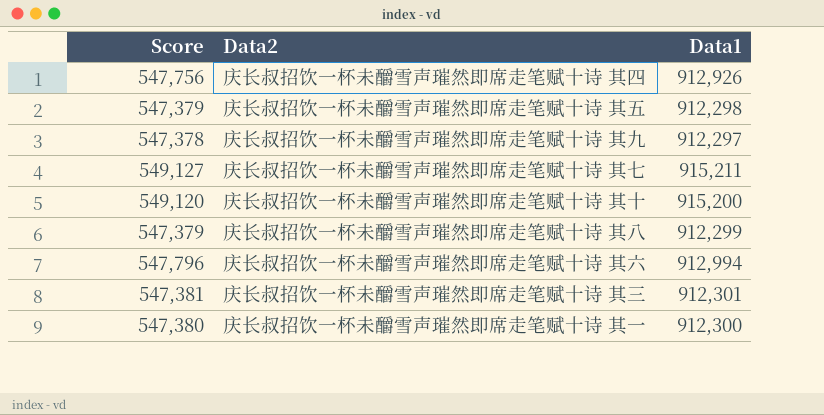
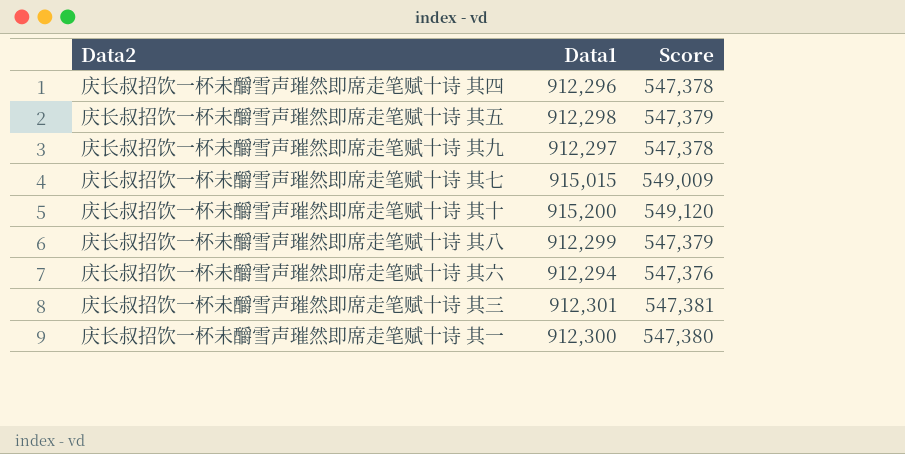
column Score | position: 1 -> 3
庆长叔招饮一杯未釂雪声璀然即席走笔赋十诗 其四 | Data1: 912,926 -> 912,296
庆长叔招饮一杯未釂雪声璀然即席走笔赋十诗 其四 | Score: 547,756 -> 547,378
庆长叔招饮一杯未釂雪声璀然即席走笔赋十诗 其七 | Data1: 915,211 -> 915,015
庆长叔招饮一杯未釂雪声璀然即席走笔赋十诗 其七 | Score: 549,127 -> 549,009
庆长叔招饮一杯未釂雪声璀然即席走笔赋十诗 其六 | Data1: 912,994 -> 912,294
庆长叔招饮一杯未釂雪声璀然即席走笔赋十诗 其六 | Score: 547,796 -> 547,376

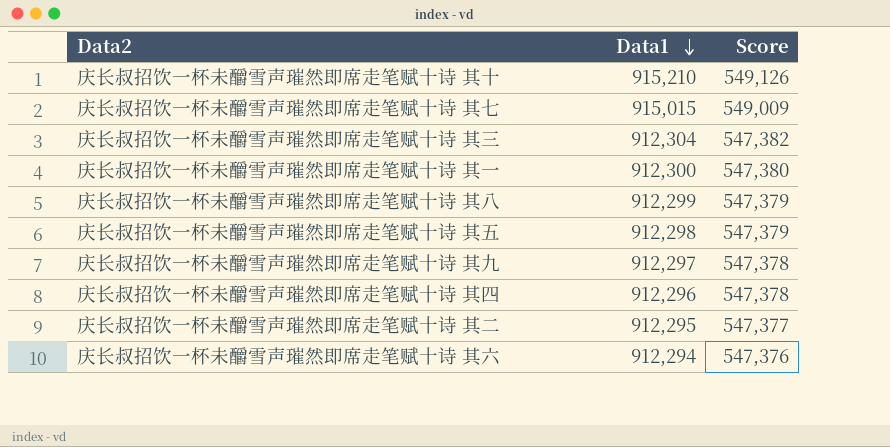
row order: none -> Data1 descending
庆长叔招饮一杯未釂雪声璀然即席走笔赋十诗 其十 | Data1: 915,200 -> 915,210
庆长叔招饮一杯未釂雪声璀然即席走笔赋十诗 其十 | Score: 549,120 -> 549,126
庆长叔招饮一杯未釂雪声璀然即席走笔赋十诗 其三 | Data1: 912,301 -> 912,304
庆长叔招饮一杯未釂雪声璀然即席走笔赋十诗 其三 | Score: 547,381 -> 547,382
row 庆长叔招饮一杯未釂雪声璀然即席走笔赋十诗 其二: none -> 912,295 | 547,377

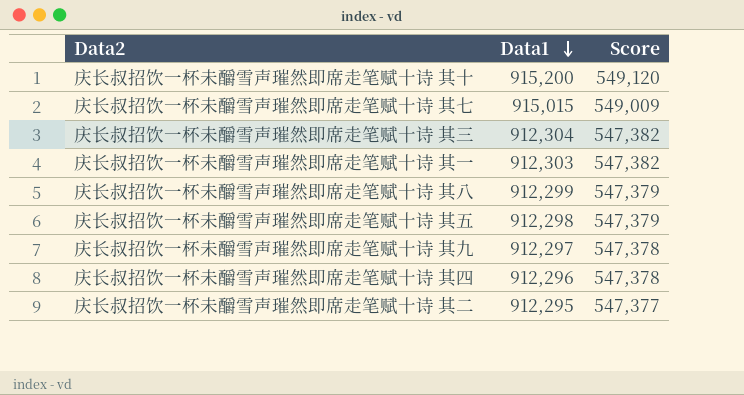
row 庆长叔招饮一杯未釂雪声璀然即席走笔赋十诗 其六: 912,294 | 547,376 -> none
庆长叔招饮一杯未釂雪声璀然即席走笔赋十诗 其十 | Data1: 915,210 -> 915,200
庆长叔招饮一杯未釂雪声璀然即席走笔赋十诗 其十 | Score: 549,126 -> 549,120
庆长叔招饮一杯未釂雪声璀然即席走笔赋十诗 其一 | Data1: 912,300 -> 912,303
庆长叔招饮一杯未釂雪声璀然即席走笔赋十诗 其一 | Score: 547,380 -> 547,382

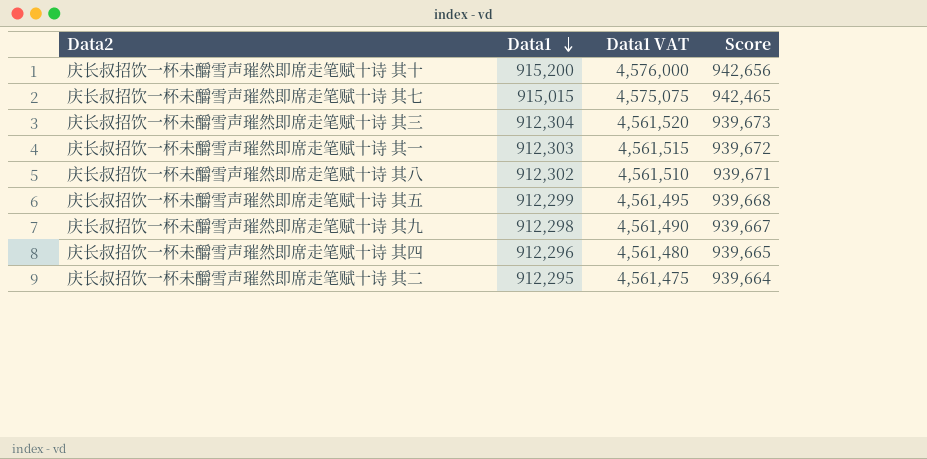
column Data1 VAT | formula: none -> [Data1] * 5
column Score | formula: [Data1] * 0.6 -> [Data1] * 1.03
庆长叔招饮一杯未釂雪声璀然即席走笔赋十诗 其八 | Data1: 912,299 -> 912,302
庆长叔招饮一杯未釂雪声璀然即席走笔赋十诗 其五 | Data1: 912,298 -> 912,299
庆长叔招饮一杯未釂雪声璀然即席走笔赋十诗 其九 | Data1: 912,297 -> 912,298

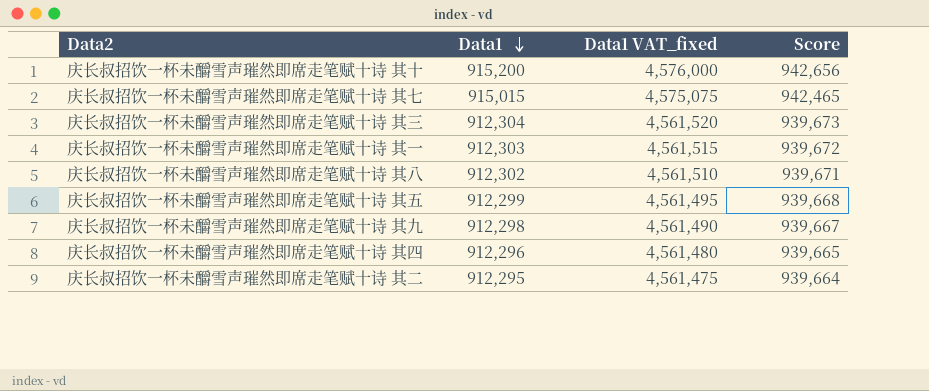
column name: Data1 VAT -> Data1 VAT_fixed

